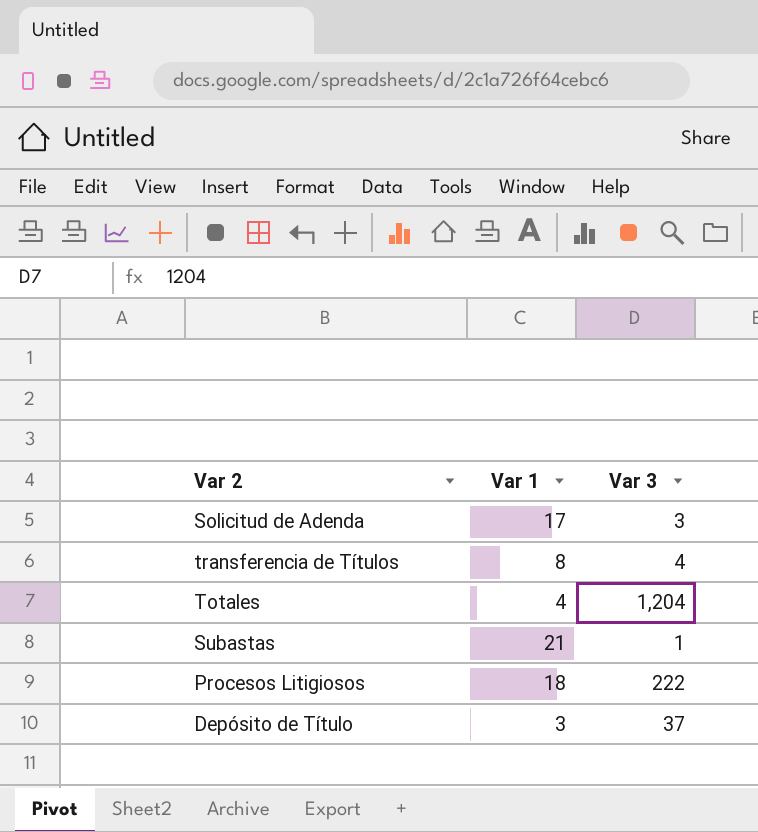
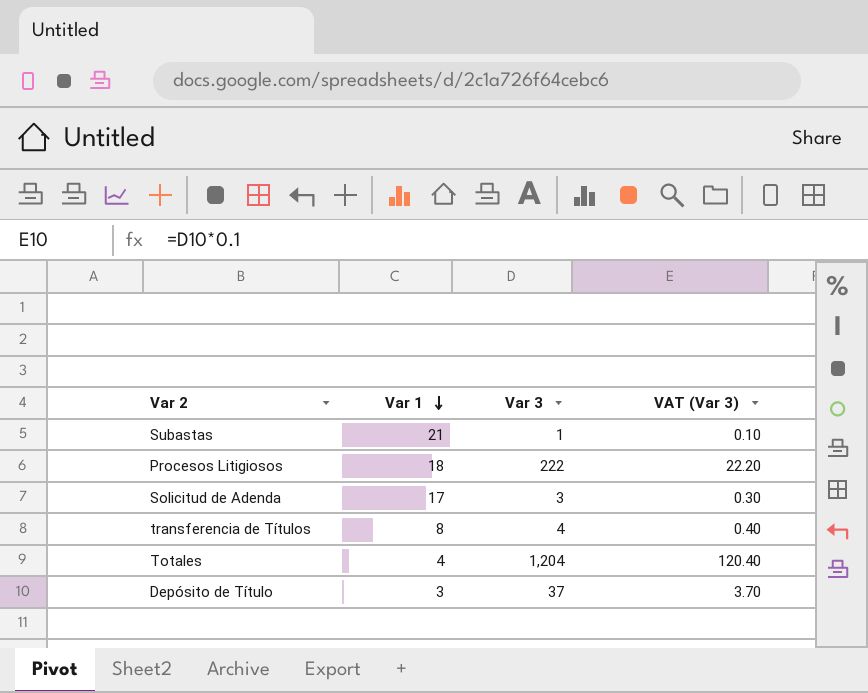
row order: none -> Var 1 descending
column VAT (Var 3) | formula: none -> [Var 3] * 0.1

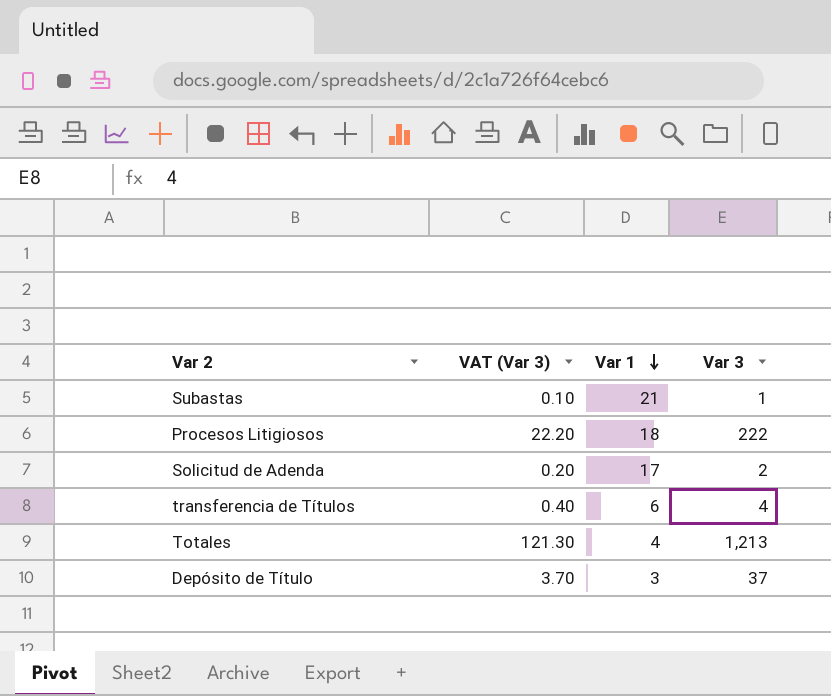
column VAT (Var 3) | position: 4 -> 2
Solicitud de Adenda | VAT (Var 3): 0.30 -> 0.20
Solicitud de Adenda | Var 3: 3 -> 2
transferencia de Títulos | Var 1: 8 -> 6
Totales | VAT (Var 3): 120.40 -> 121.30
Totales | Var 3: 1,204 -> 1,213

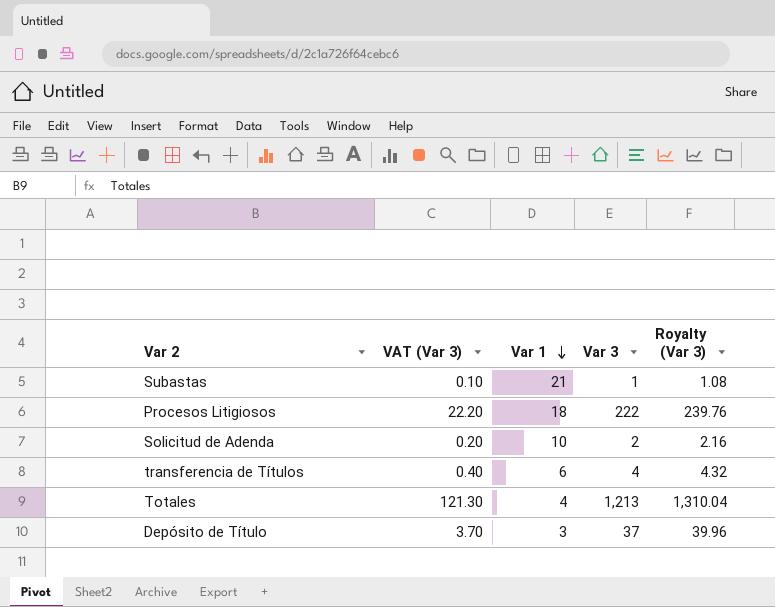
column Royalty (Var 3) | formula: none -> [Var 3] * 1.08
Solicitud de Adenda | Var 1: 17 -> 10

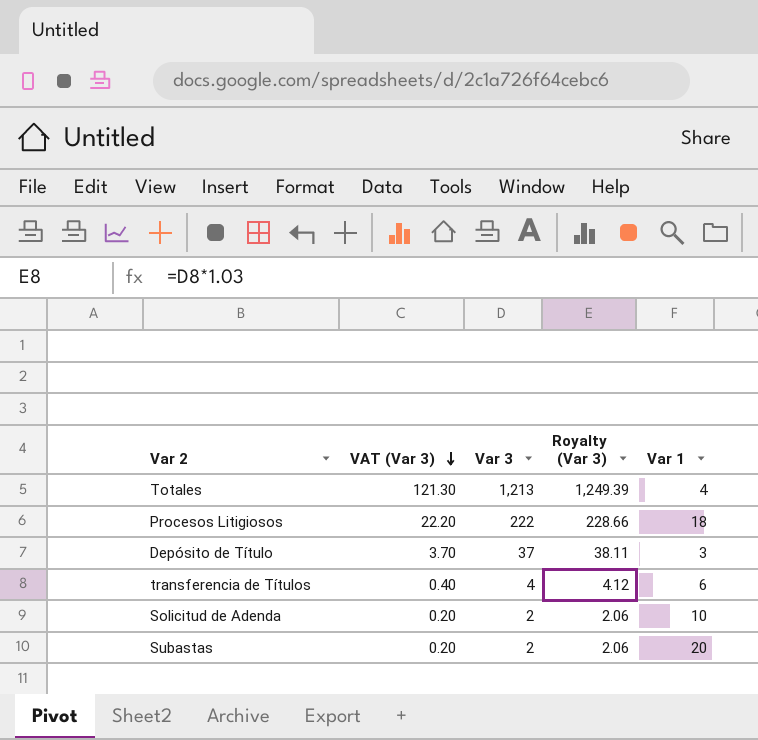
row order: Var 1 descending -> VAT (Var 3) descending
column Royalty (Var 3) | formula: [Var 3] * 1.08 -> [Var 3] * 1.03
column Var 1 | position: 3 -> 5
Subastas | VAT (Var 3): 0.10 -> 0.20
Subastas | Var 3: 1 -> 2
Subastas | Var 1: 21 -> 20

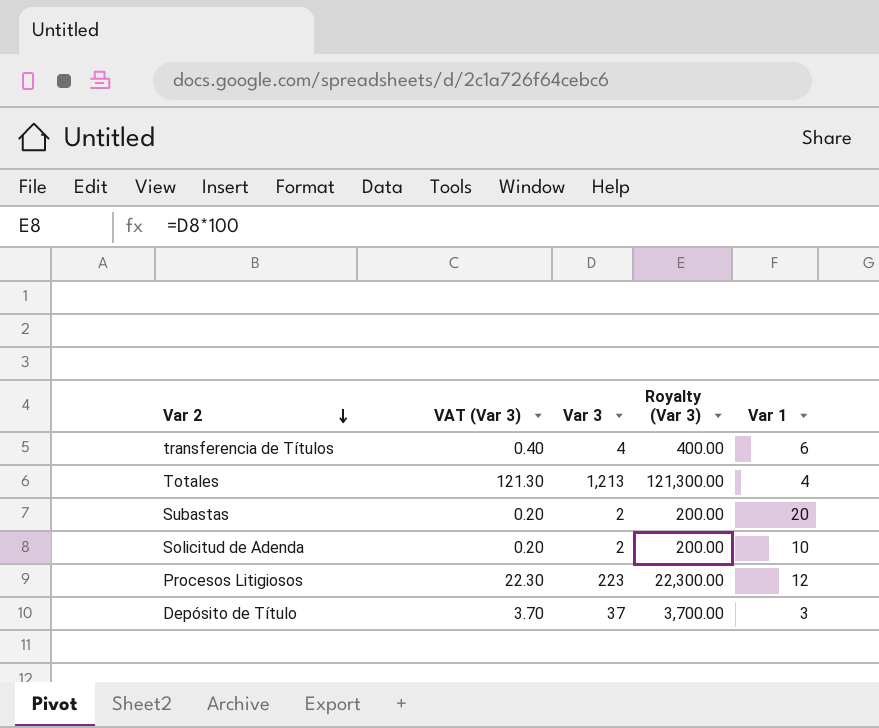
row order: VAT (Var 3) descending -> Var 2 descending
column Royalty (Var 3) | formula: [Var 3] * 1.03 -> [Var 3] * 100
Procesos Litigiosos | VAT (Var 3): 22.20 -> 22.30
Procesos Litigiosos | Var 3: 222 -> 223
Procesos Litigiosos | Var 1: 18 -> 12

